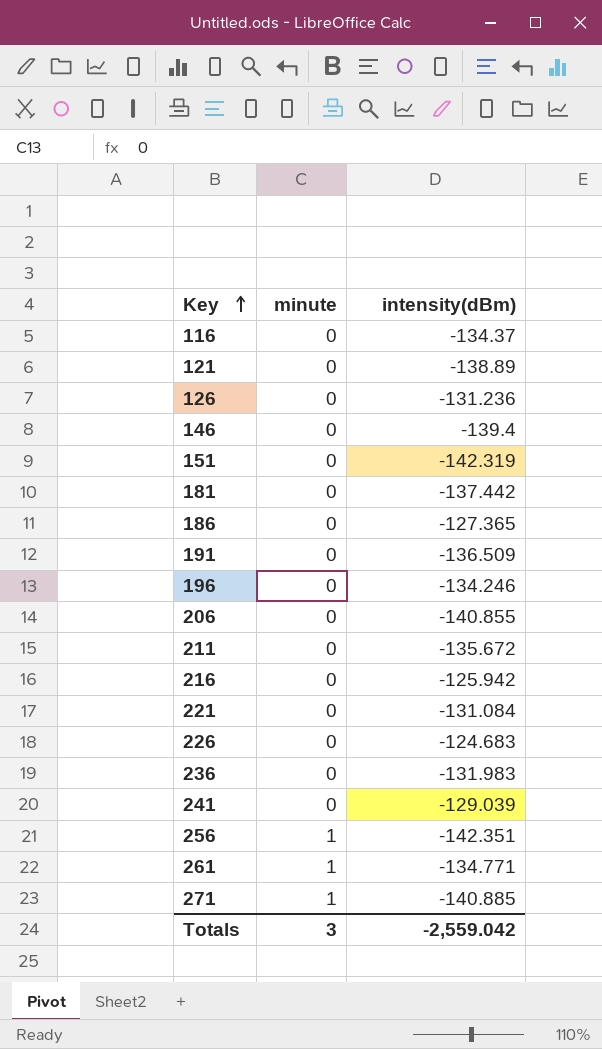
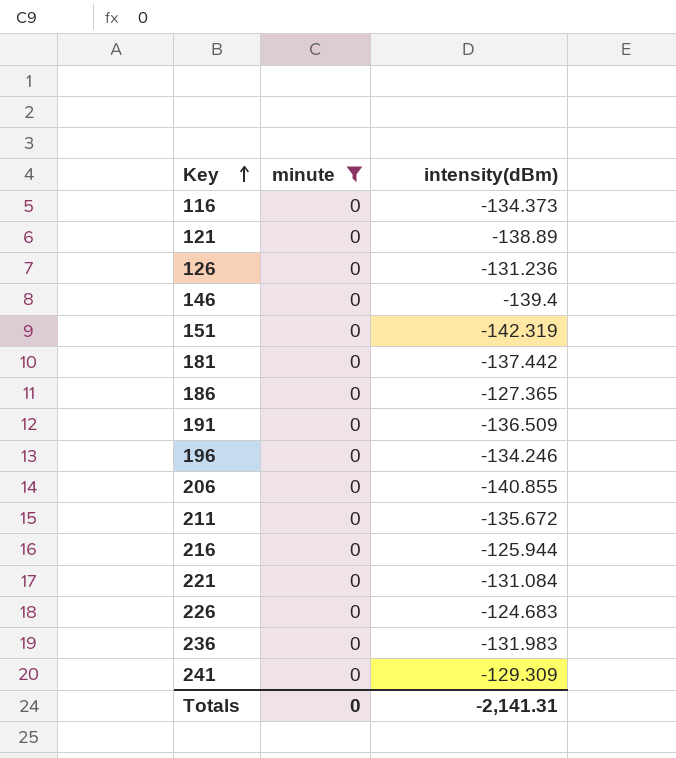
filter: none -> minute = 0
116 | intensity(dBm): -134.37 -> -134.373
216 | intensity(dBm): -125.942 -> -125.944
241 | intensity(dBm): -129.039 -> -129.309
Totals | minute: 3 -> 0
Totals | intensity(dBm): -2,559.042 -> -2,141.31

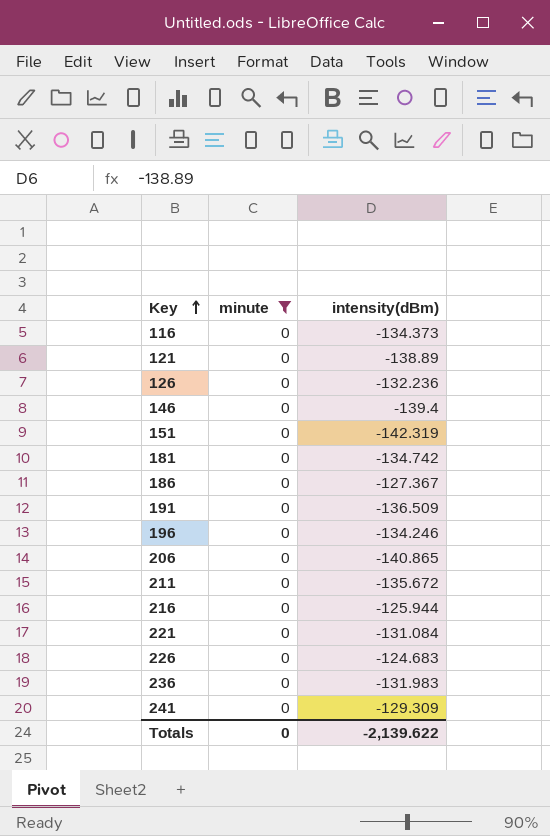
126 | intensity(dBm): -131.236 -> -132.236
181 | intensity(dBm): -137.442 -> -134.742
186 | intensity(dBm): -127.365 -> -127.367
206 | intensity(dBm): -140.855 -> -140.865
Totals | intensity(dBm): -2,141.31 -> -2,139.622

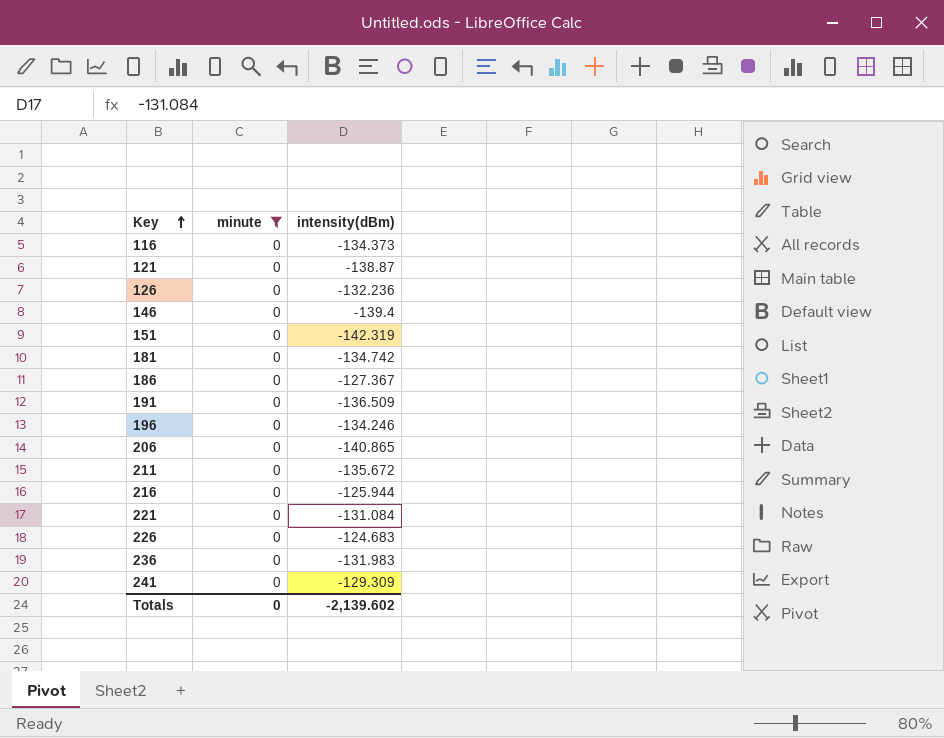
121 | intensity(dBm): -138.89 -> -138.87
Totals | intensity(dBm): -2,139.622 -> -2,139.602

